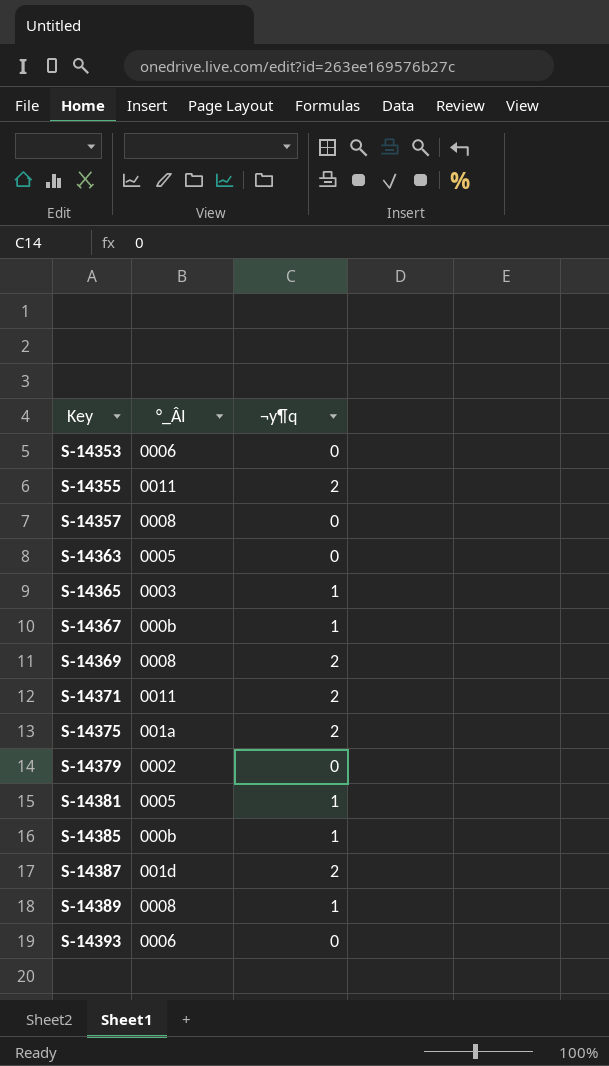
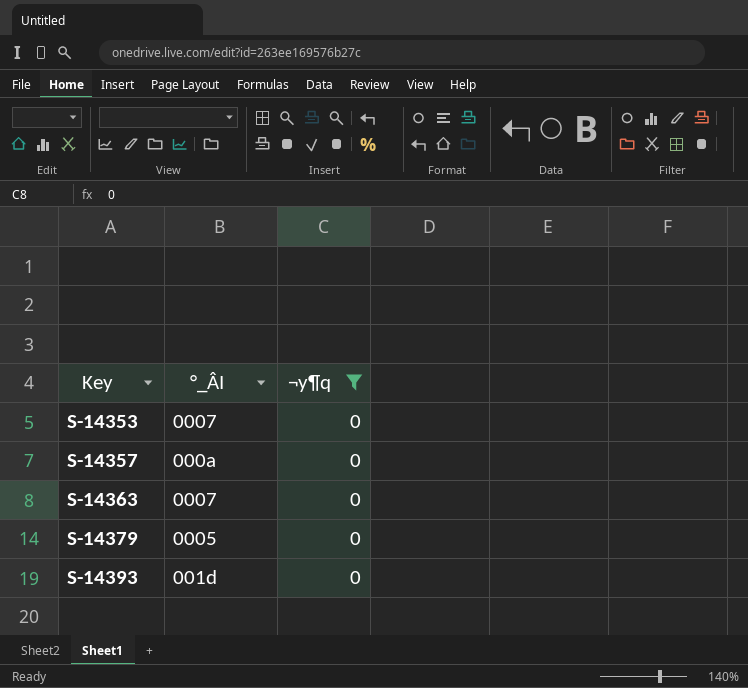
filter: none -> ¬y¶q = 0
S-14353 | °_ÂI: 0006 -> 0007
S-14357 | °_ÂI: 0008 -> 000a
S-14363 | °_ÂI: 0005 -> 0007
S-14379 | °_ÂI: 0002 -> 0005
S-14393 | °_ÂI: 0006 -> 001d

